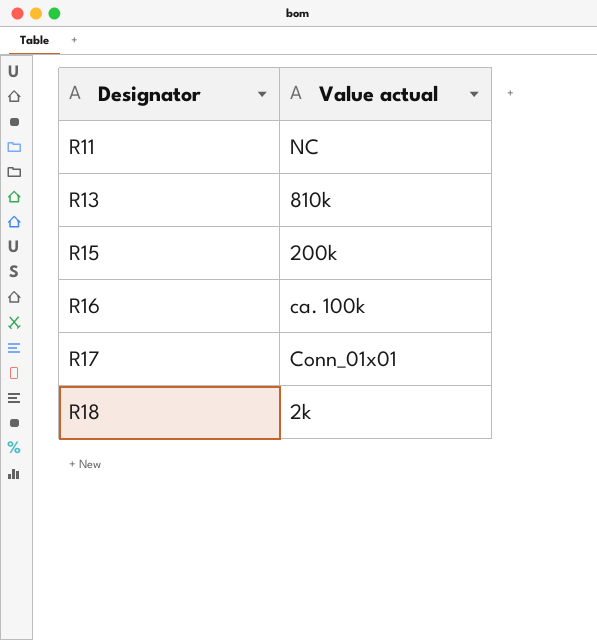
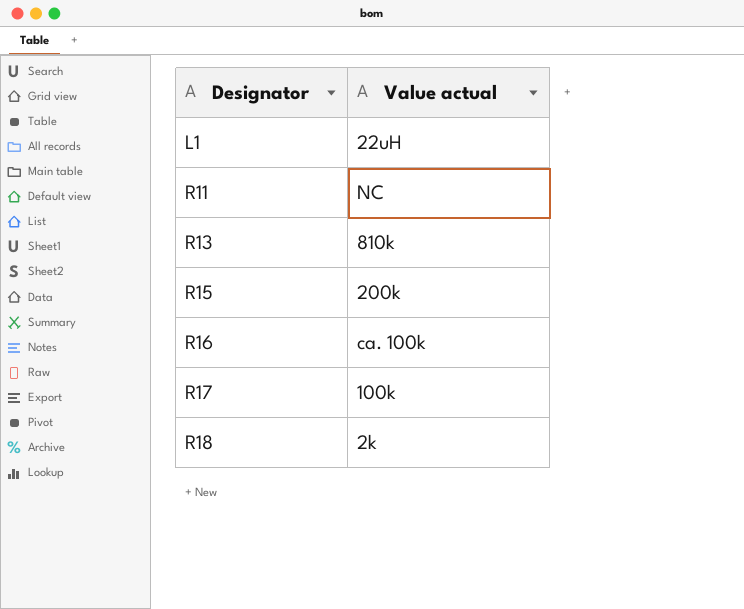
row L1: none -> 22uH
R17 | Value actual: Conn_01x01 -> 100k

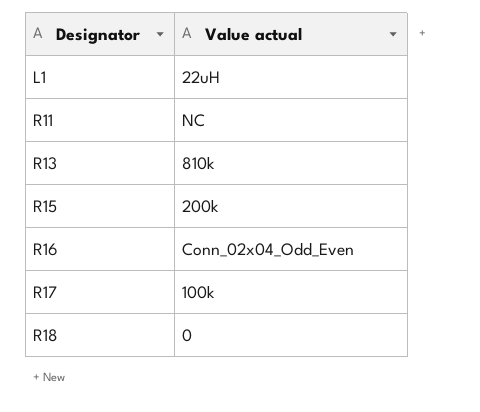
R16 | Value actual: ca. 100k -> Conn_02x04_Odd_Even
R18 | Value actual: 2k -> 0

